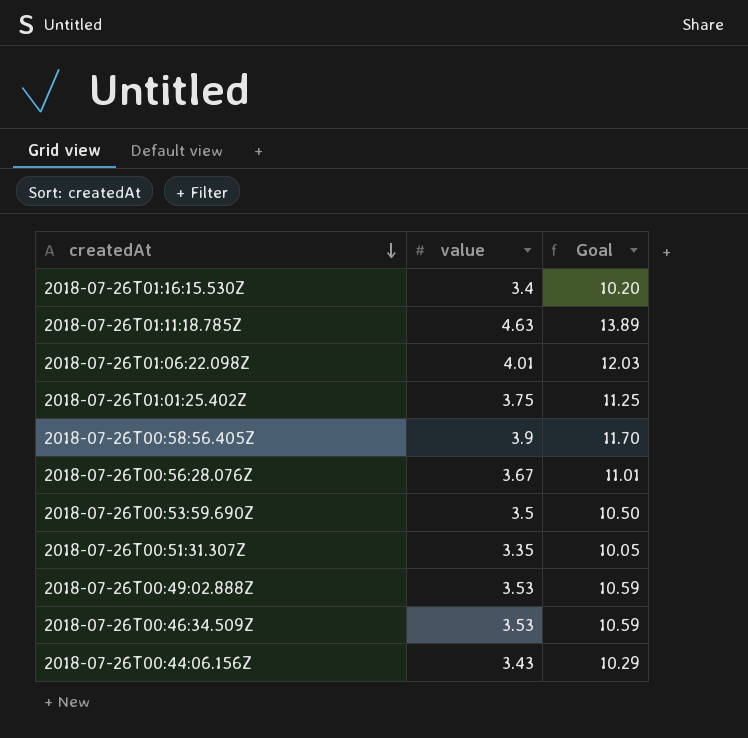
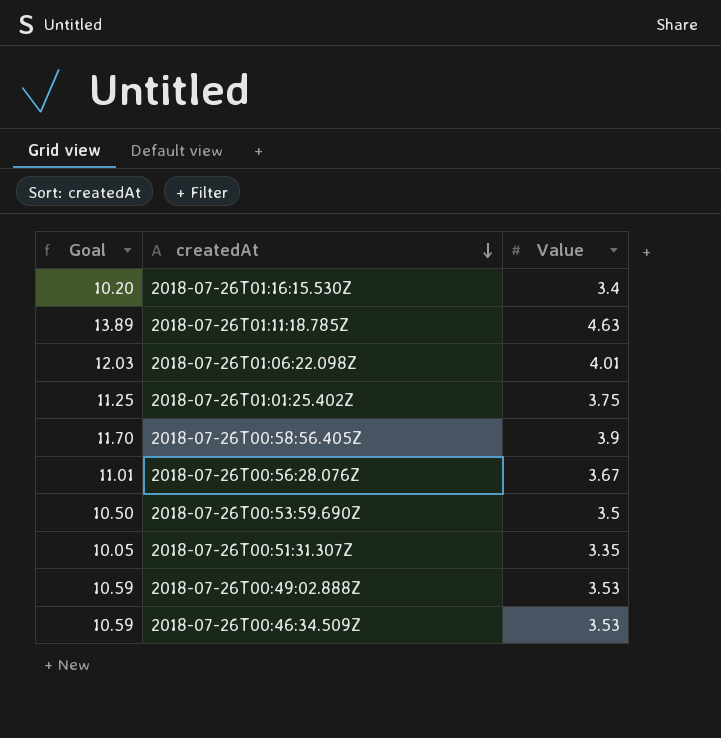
column Goal | position: 3 -> 1
column name: value -> Value
row 2018-07-26T00:44:06.156Z: 3.43 | 10.29 -> none

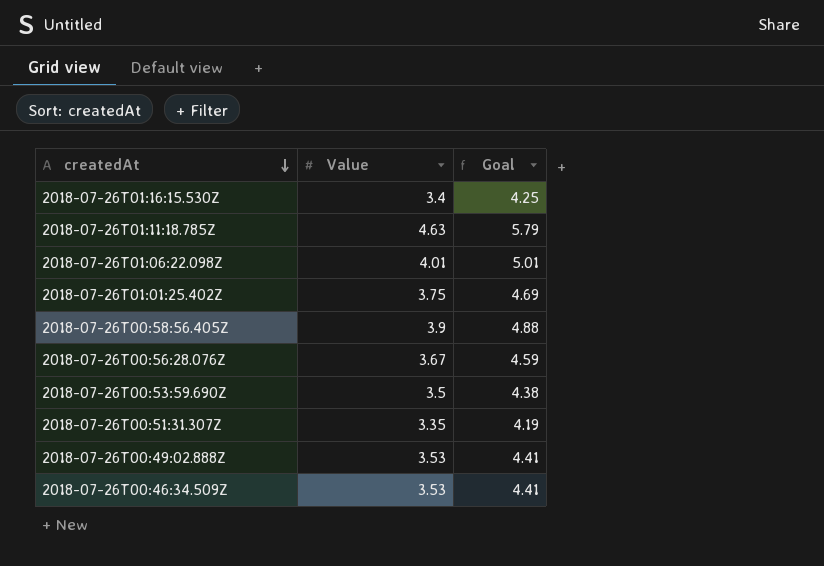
column Goal | formula: [Value] * 3 -> [Value] * 1.25
column Goal | position: 1 -> 3

